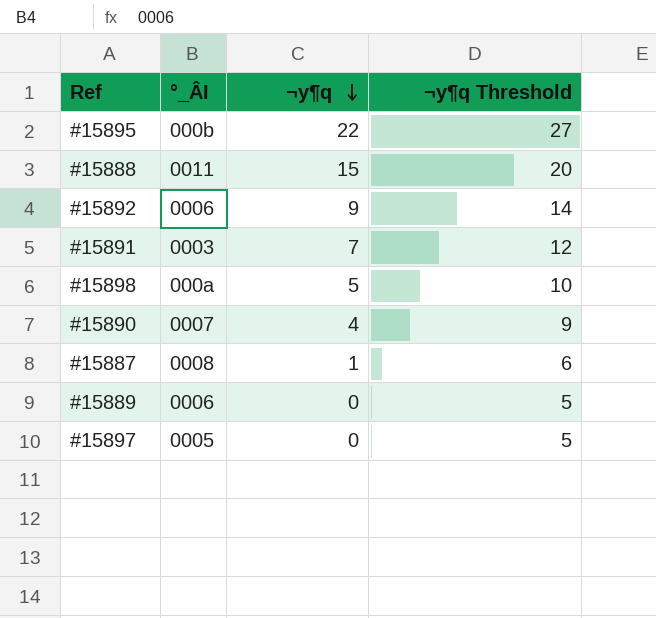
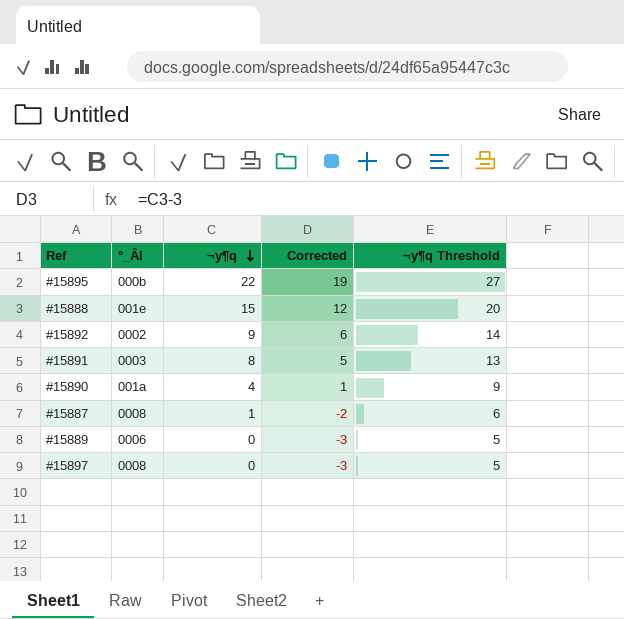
column Corrected | formula: none -> [¬y¶q] - 3
row #15898: 000a | 5 | 10 -> none
#15888 | °_ÂI: 0011 -> 001e
#15892 | °_ÂI: 0006 -> 0002
#15891 | ¬y¶q: 7 -> 8
#15891 | ¬y¶q Threshold: 12 -> 13
#15890 | °_ÂI: 0007 -> 001a
#15897 | °_ÂI: 0005 -> 0008

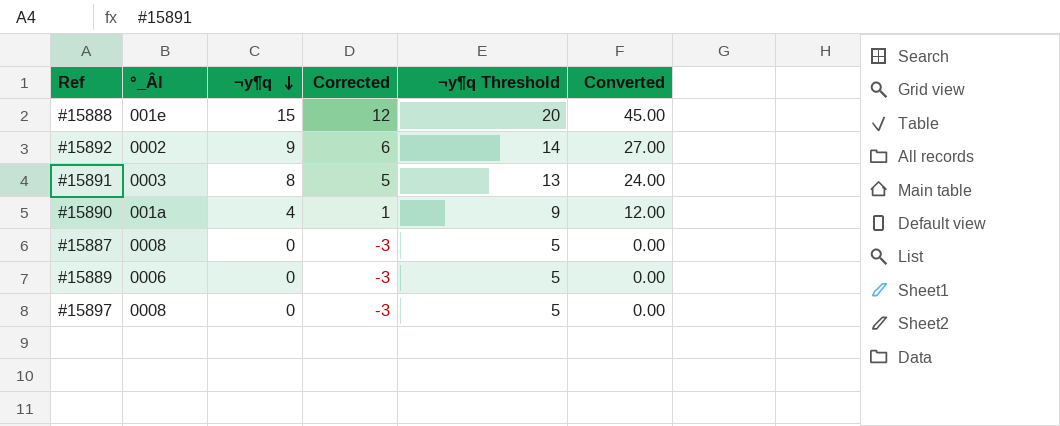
column Converted | formula: none -> [¬y¶q] * 3
row #15895: 000b | 22 | 19 | 27 -> none
#15887 | ¬y¶q: 1 -> 0
#15887 | Corrected: -2 -> -3
#15887 | ¬y¶q Threshold: 6 -> 5

